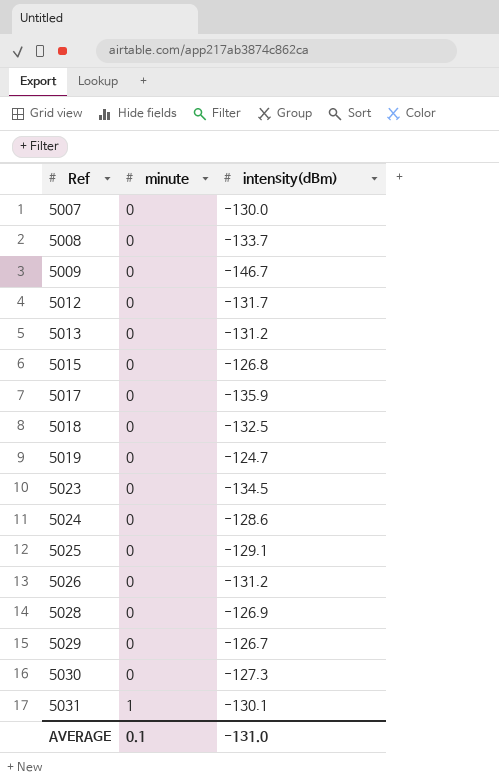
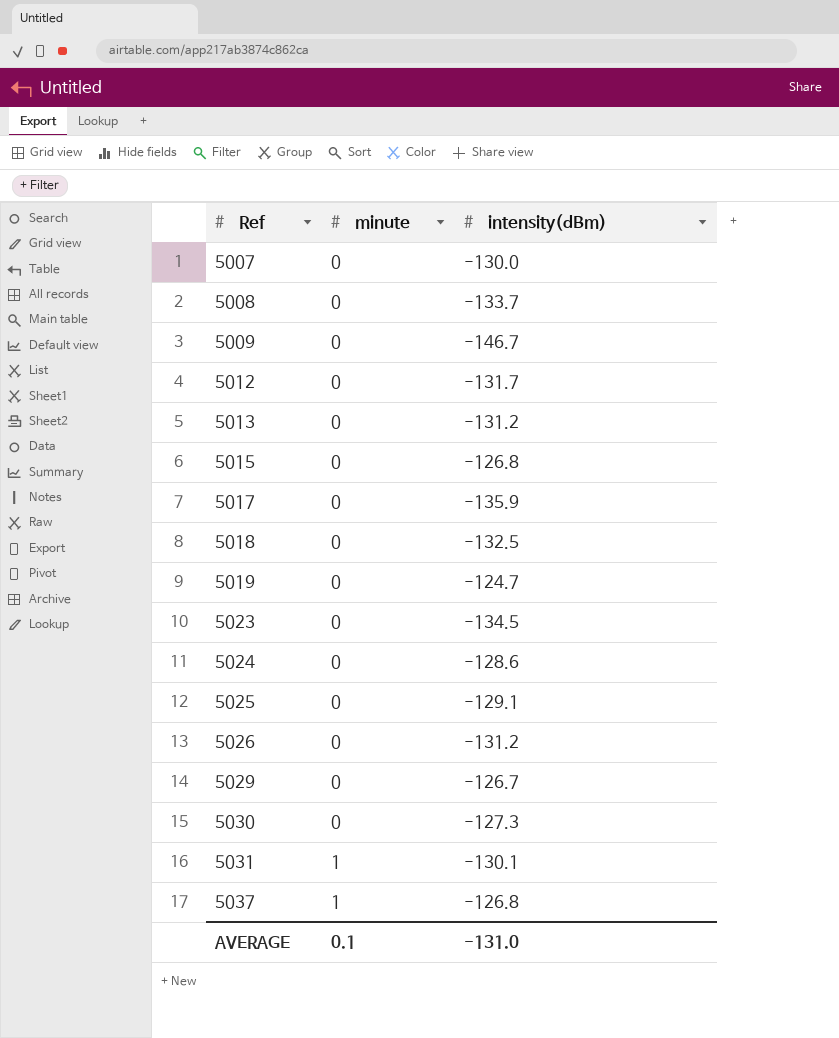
row 5028: 0 | -126.9 -> none
row 5037: none -> 1 | -126.8

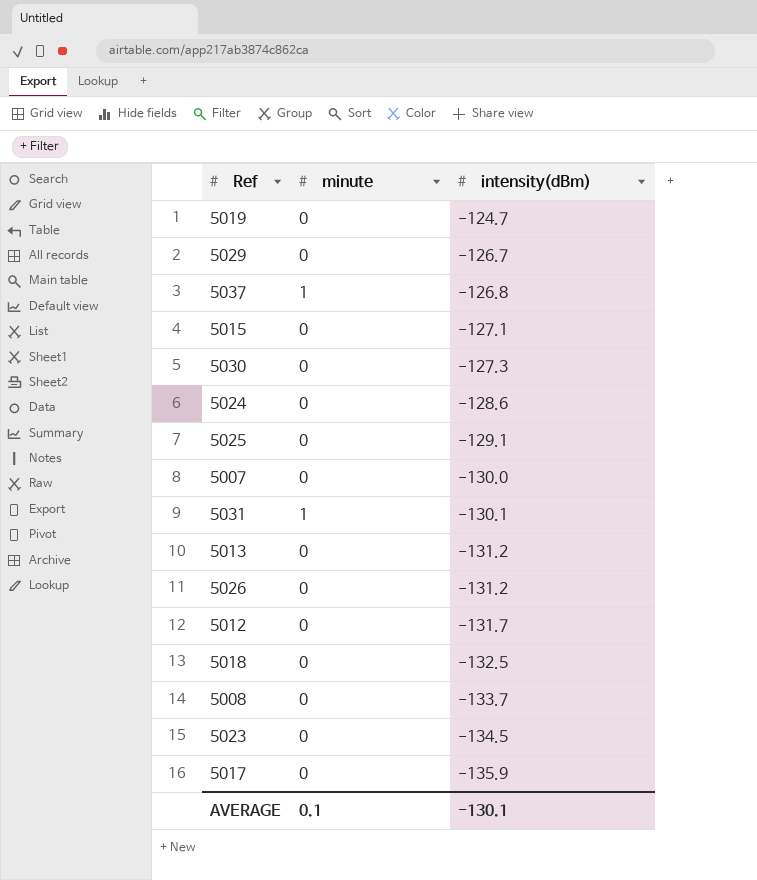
row order: Ref ascending -> intensity(dBm) descending
row 5009: 0 | -146.7 -> none
5015 | intensity(dBm): -126.8 -> -127.1
AVERAGE | intensity(dBm): -131.0 -> -130.1

